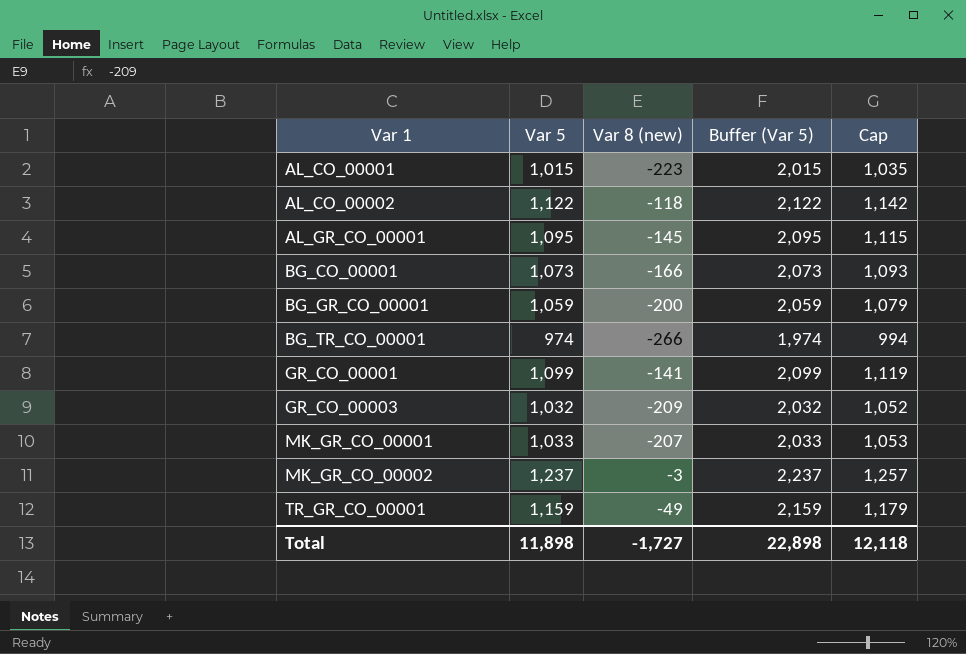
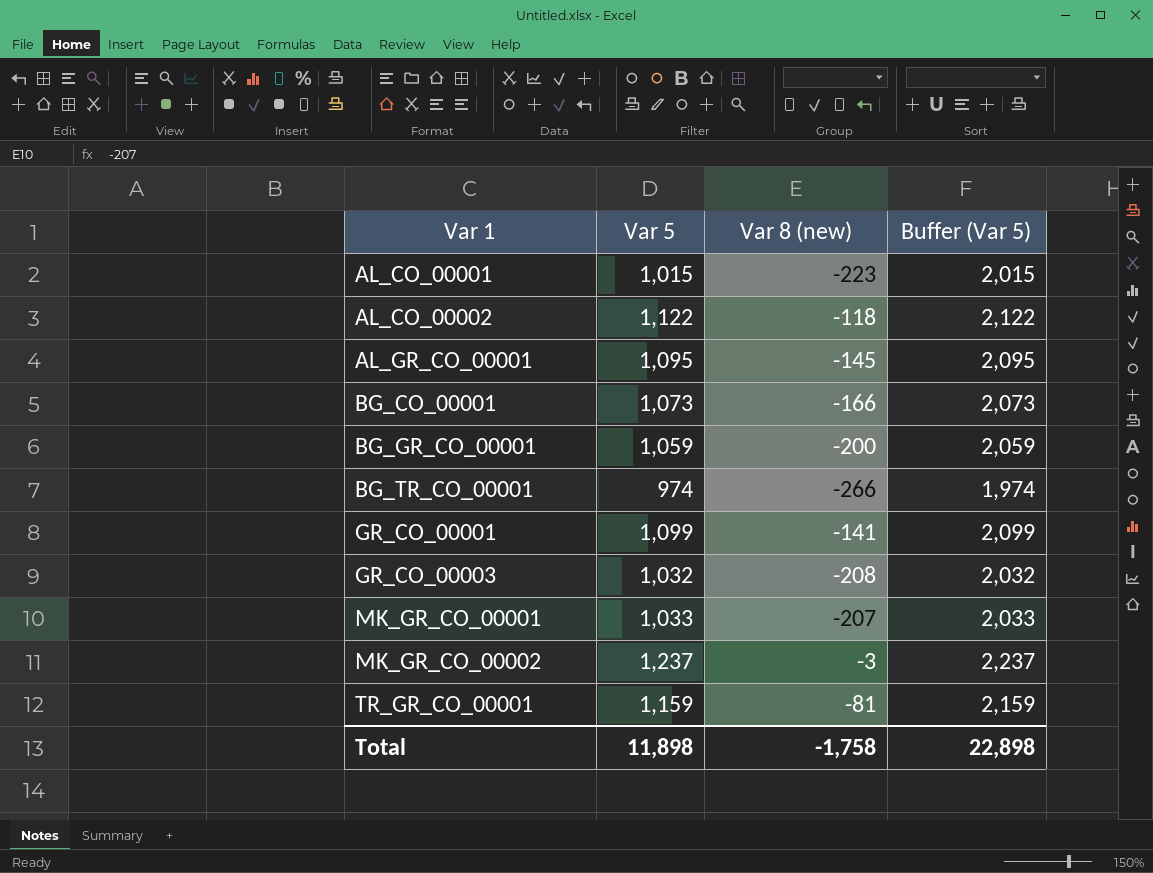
column Cap | formula: [Var 5] + 20 -> none
GR_CO_00003 | Var 8 (new): -209 -> -208
TR_GR_CO_00001 | Var 8 (new): -49 -> -81
Total | Var 8 (new): -1,727 -> -1,758

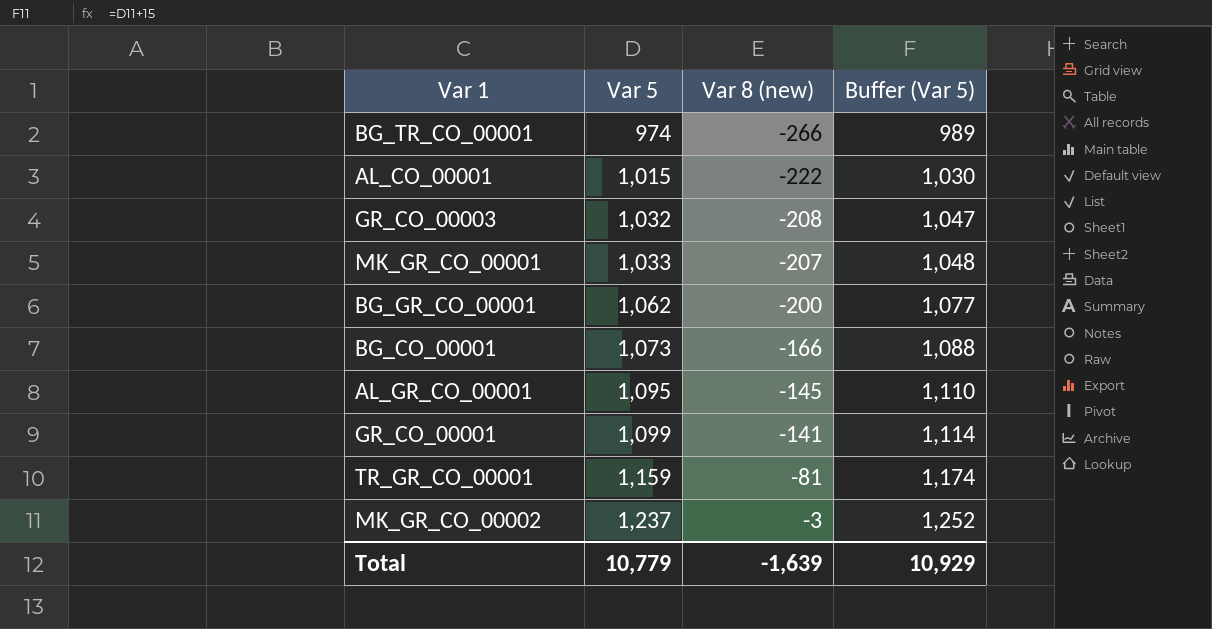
row order: Var 1 ascending -> Var 5 ascending
column Buffer (Var 5) | formula: [Var 5] + 1000 -> [Var 5] + 15
row AL_CO_00002: 1,122 | -118 | 2,122 -> none
AL_CO_00001 | Var 8 (new): -223 -> -222
BG_GR_CO_00001 | Var 5: 1,059 -> 1,062
Total | Var 5: 11,898 -> 10,779
Total | Var 8 (new): -1,758 -> -1,639
Total | Buffer (Var 5): 22,898 -> 10,929

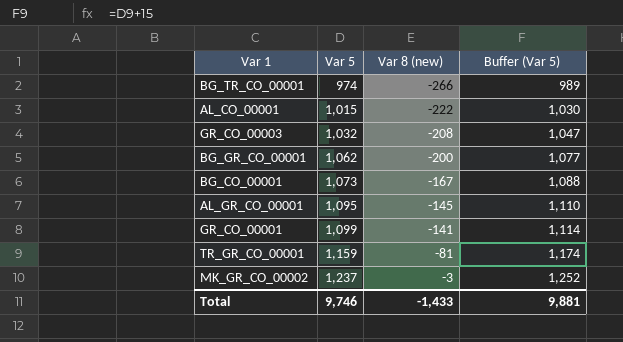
row MK_GR_CO_00001: 1,033 | -207 | 1,048 -> none
BG_CO_00001 | Var 8 (new): -166 -> -167
Total | Var 5: 10,779 -> 9,746
Total | Var 8 (new): -1,639 -> -1,433
Total | Buffer (Var 5): 10,929 -> 9,881

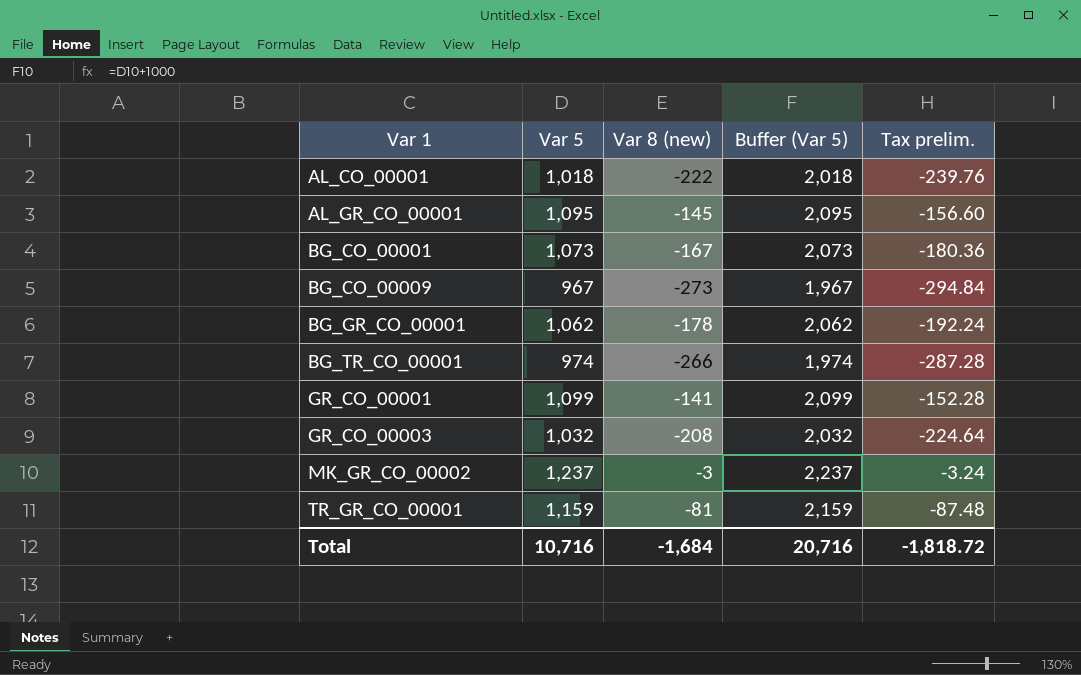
row order: Var 5 ascending -> Var 1 ascending
column Buffer (Var 5) | formula: [Var 5] + 15 -> [Var 5] + 1000
column Tax prelim. | formula: none -> [Var 8 (new)] * 1.08
AL_CO_00001 | Var 5: 1,015 -> 1,018
row BG_CO_00009: none -> 967 | -273 | 1,967 | -294.84
BG_GR_CO_00001 | Var 8 (new): -200 -> -178
Total | Var 5: 9,746 -> 10,716
Total | Var 8 (new): -1,433 -> -1,684
Total | Buffer (Var 5): 9,881 -> 20,716

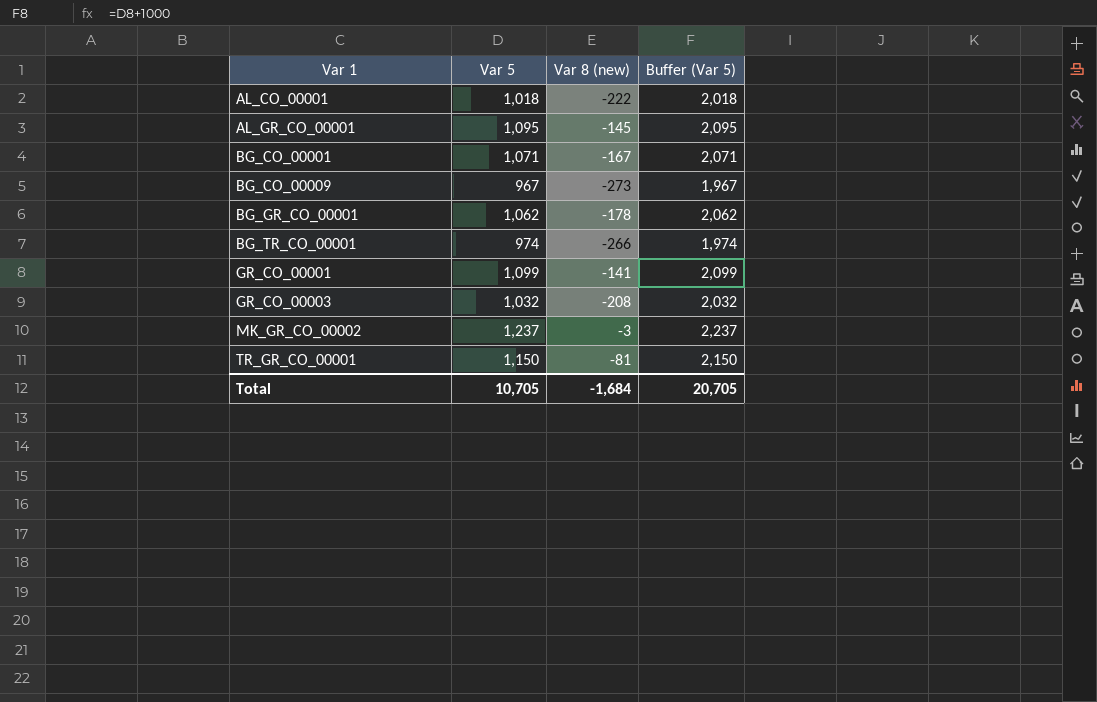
column Tax prelim. | formula: [Var 8 (new)] * 1.08 -> none
BG_CO_00001 | Var 5: 1,073 -> 1,071
BG_CO_00001 | Buffer (Var 5): 2,073 -> 2,071
TR_GR_CO_00001 | Var 5: 1,159 -> 1,150
TR_GR_CO_00001 | Buffer (Var 5): 2,159 -> 2,150
Total | Var 5: 10,716 -> 10,705
Total | Buffer (Var 5): 20,716 -> 20,705

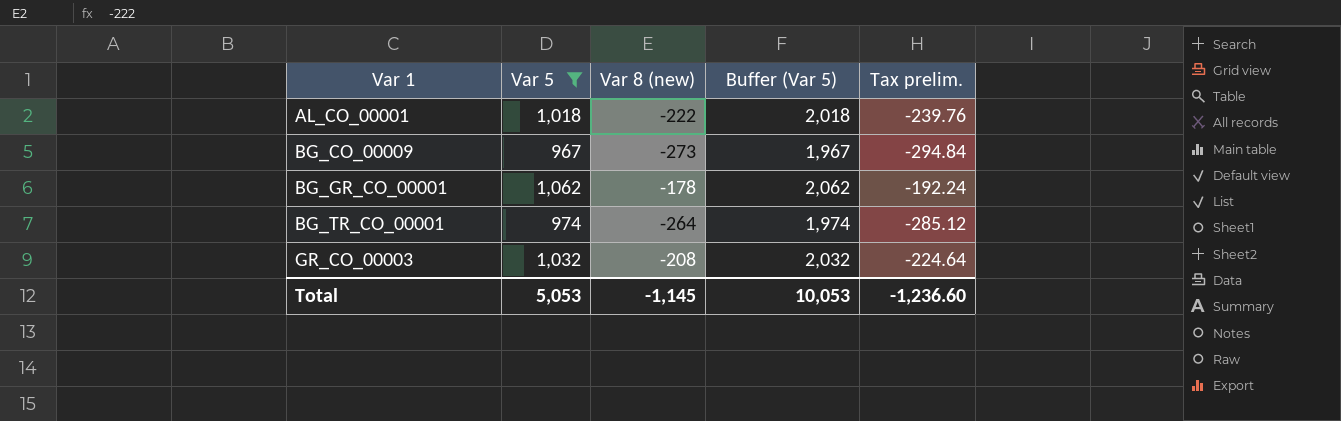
filter: none -> Var 5 <= 1,062
column Tax prelim. | formula: none -> [Var 8 (new)] * 1.08
BG_TR_CO_00001 | Var 8 (new): -266 -> -264
Total | Var 5: 10,705 -> 5,053
Total | Var 8 (new): -1,684 -> -1,145
Total | Buffer (Var 5): 20,705 -> 10,053

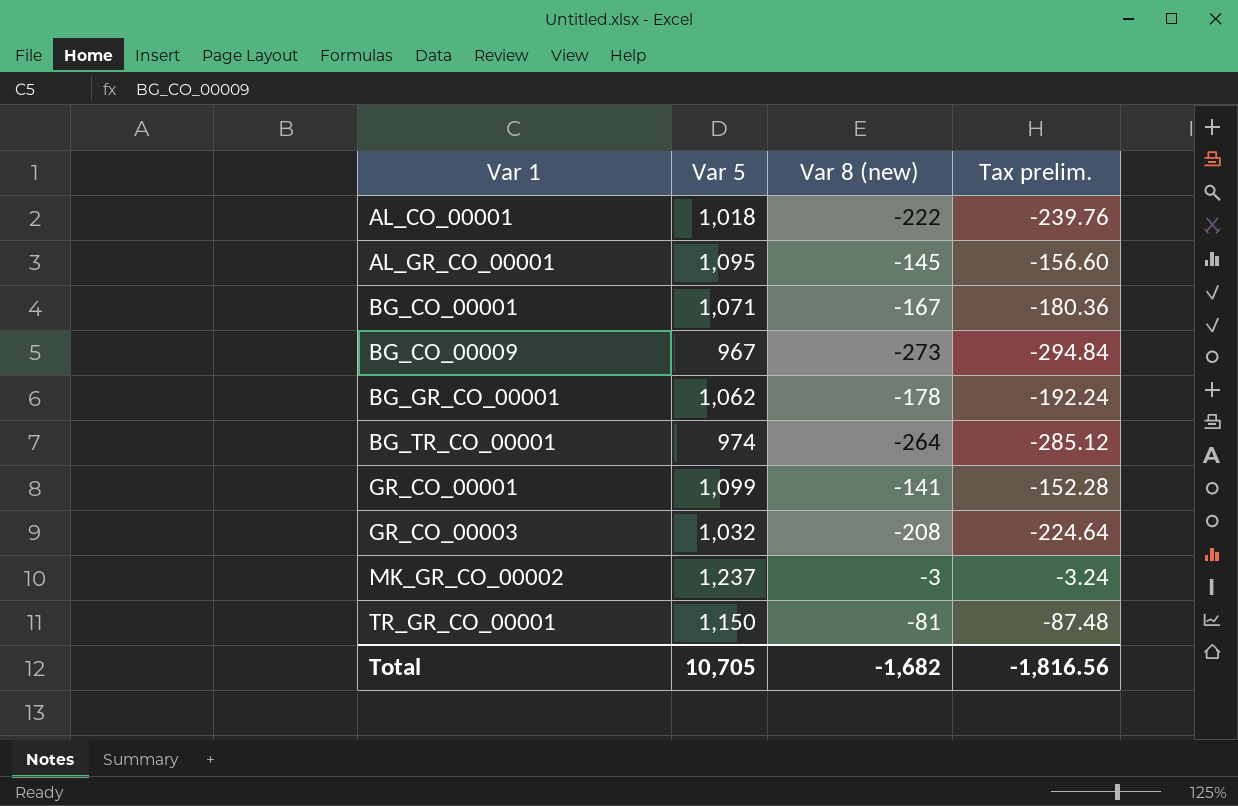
filter: Var 5 <= 1,062 -> none
column Buffer (Var 5) | formula: [Var 5] + 1000 -> none
Total | Var 5: 5,053 -> 10,705
Total | Var 8 (new): -1,145 -> -1,682
Total | Tax prelim.: -1,236.60 -> -1,816.56

